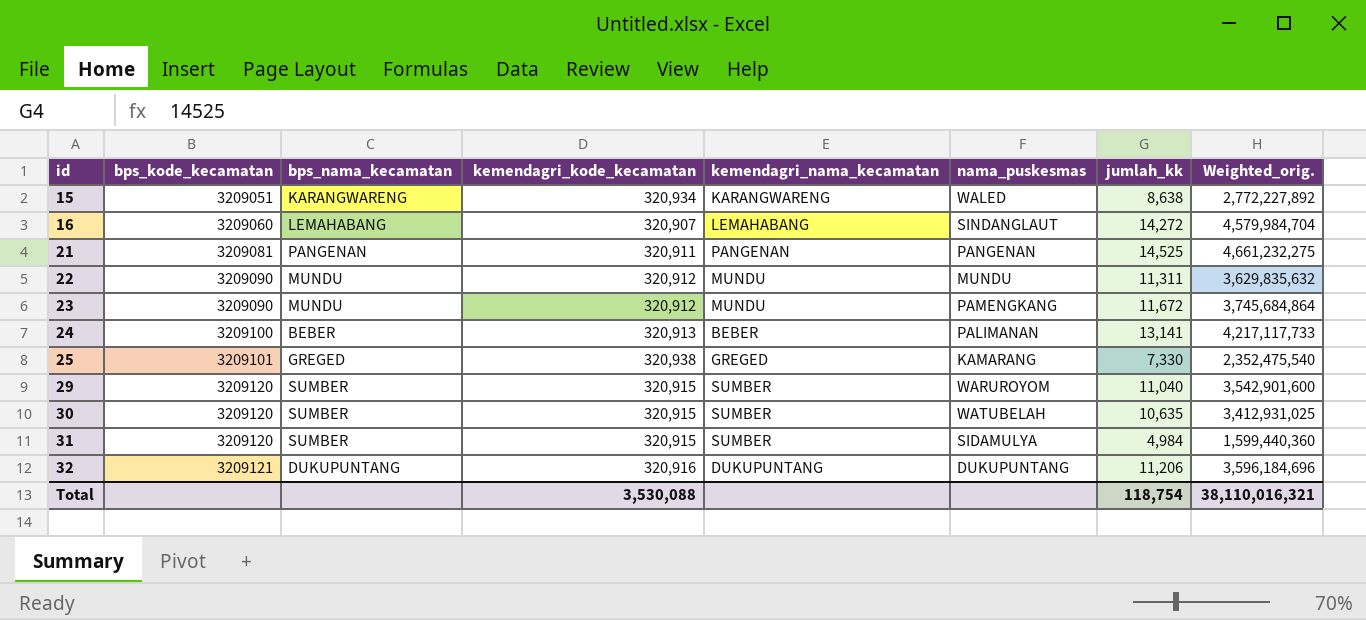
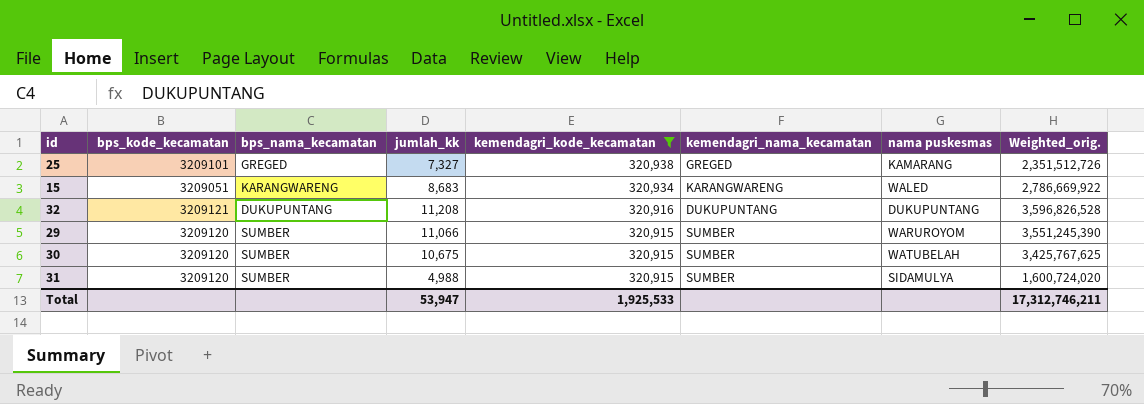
filter: none -> kemendagri_kode_kecamatan >= 320,915
row order: id ascending -> kemendagri_kode_kecamatan descending
column jumlah_kk | position: 7 -> 4
column name: nama_puskesmas -> nama puskesmas
25 | jumlah_kk: 7,330 -> 7,327
25 | Weighted_orig.: 2,352,475,540 -> 2,351,512,726
15 | jumlah_kk: 8,638 -> 8,683
15 | Weighted_orig.: 2,772,227,892 -> 2,786,669,922
32 | jumlah_kk: 11,206 -> 11,208
32 | Weighted_orig.: 3,596,184,696 -> 3,596,826,528
29 | jumlah_kk: 11,040 -> 11,066
29 | Weighted_orig.: 3,542,901,600 -> 3,551,245,390
30 | jumlah_kk: 10,635 -> 10,675
30 | Weighted_orig.: 3,412,931,025 -> 3,425,767,625
31 | jumlah_kk: 4,984 -> 4,988
31 | Weighted_orig.: 1,599,440,360 -> 1,600,724,020
Total | jumlah_kk: 118,754 -> 53,947
Total | kemendagri_kode_kecamatan: 3,530,088 -> 1,925,533
Total | Weighted_orig.: 38,110,016,321 -> 17,312,746,211

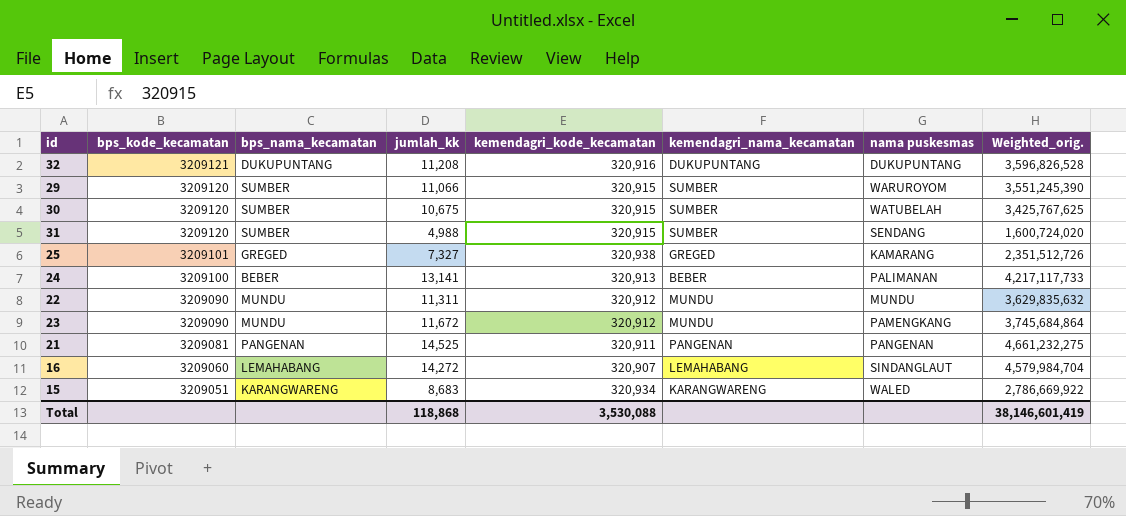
filter: kemendagri_kode_kecamatan >= 320,915 -> none
row order: kemendagri_kode_kecamatan descending -> bps_kode_kecamatan descending
31 | nama puskesmas: SIDAMULYA -> SENDANG
Total | jumlah_kk: 53,947 -> 118,868
Total | kemendagri_kode_kecamatan: 1,925,533 -> 3,530,088
Total | Weighted_orig.: 17,312,746,211 -> 38,146,601,419

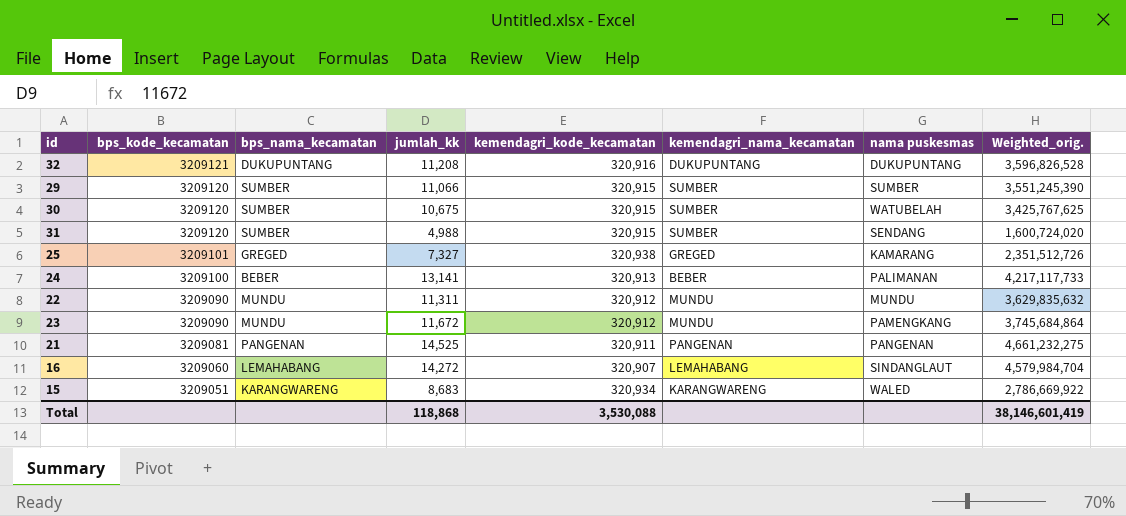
29 | nama puskesmas: WARUROYOM -> SUMBER

